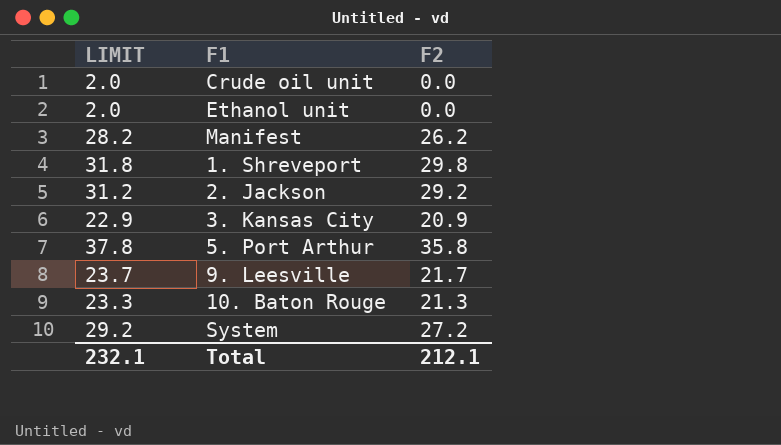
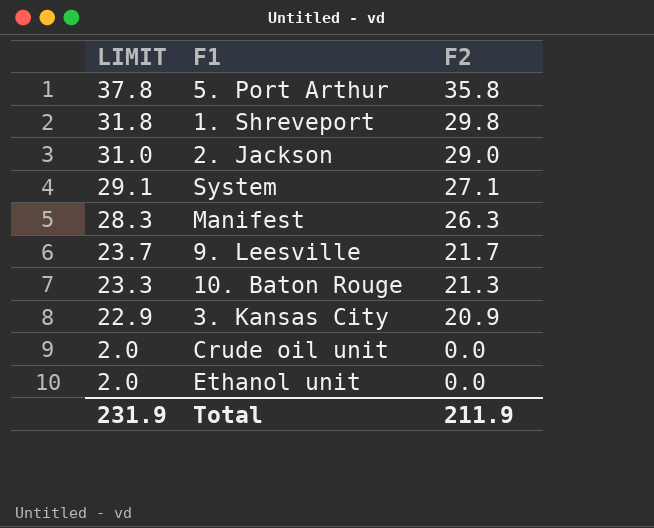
row order: none -> LIMIT descending
2. Jackson | LIMIT: 31.2 -> 31.0
2. Jackson | F2: 29.2 -> 29.0
System | LIMIT: 29.2 -> 29.1
System | F2: 27.2 -> 27.1
Manifest | LIMIT: 28.2 -> 28.3
Manifest | F2: 26.2 -> 26.3
Total | LIMIT: 232.1 -> 231.9
Total | F2: 212.1 -> 211.9

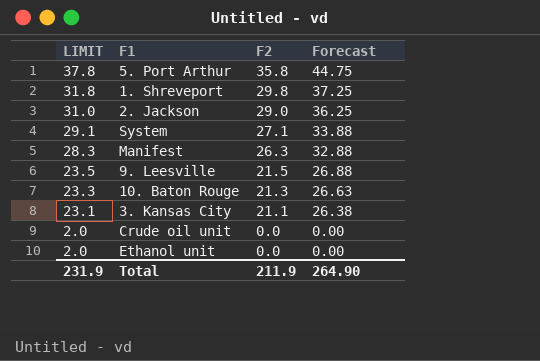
column Forecast | formula: none -> [F2] * 1.25
9. Leesville | LIMIT: 23.7 -> 23.5
9. Leesville | F2: 21.7 -> 21.5
3. Kansas City | LIMIT: 22.9 -> 23.1
3. Kansas City | F2: 20.9 -> 21.1

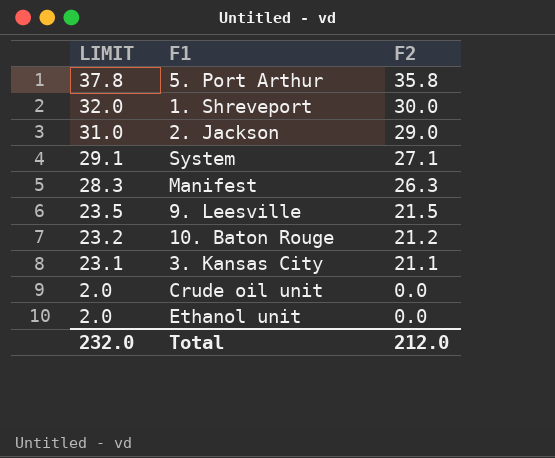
column Forecast | formula: [F2] * 1.25 -> none
1. Shreveport | LIMIT: 31.8 -> 32.0
1. Shreveport | F2: 29.8 -> 30.0
10. Baton Rouge | LIMIT: 23.3 -> 23.2
10. Baton Rouge | F2: 21.3 -> 21.2
Total | LIMIT: 231.9 -> 232.0
Total | F2: 211.9 -> 212.0

